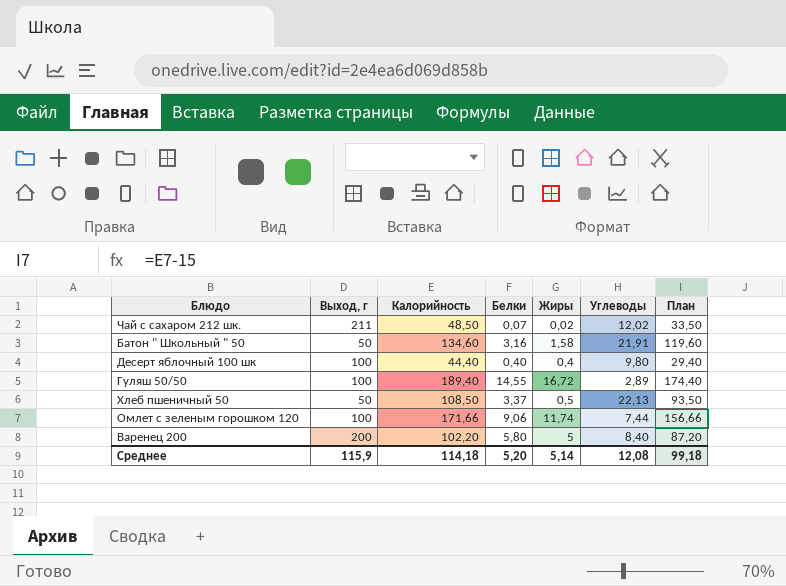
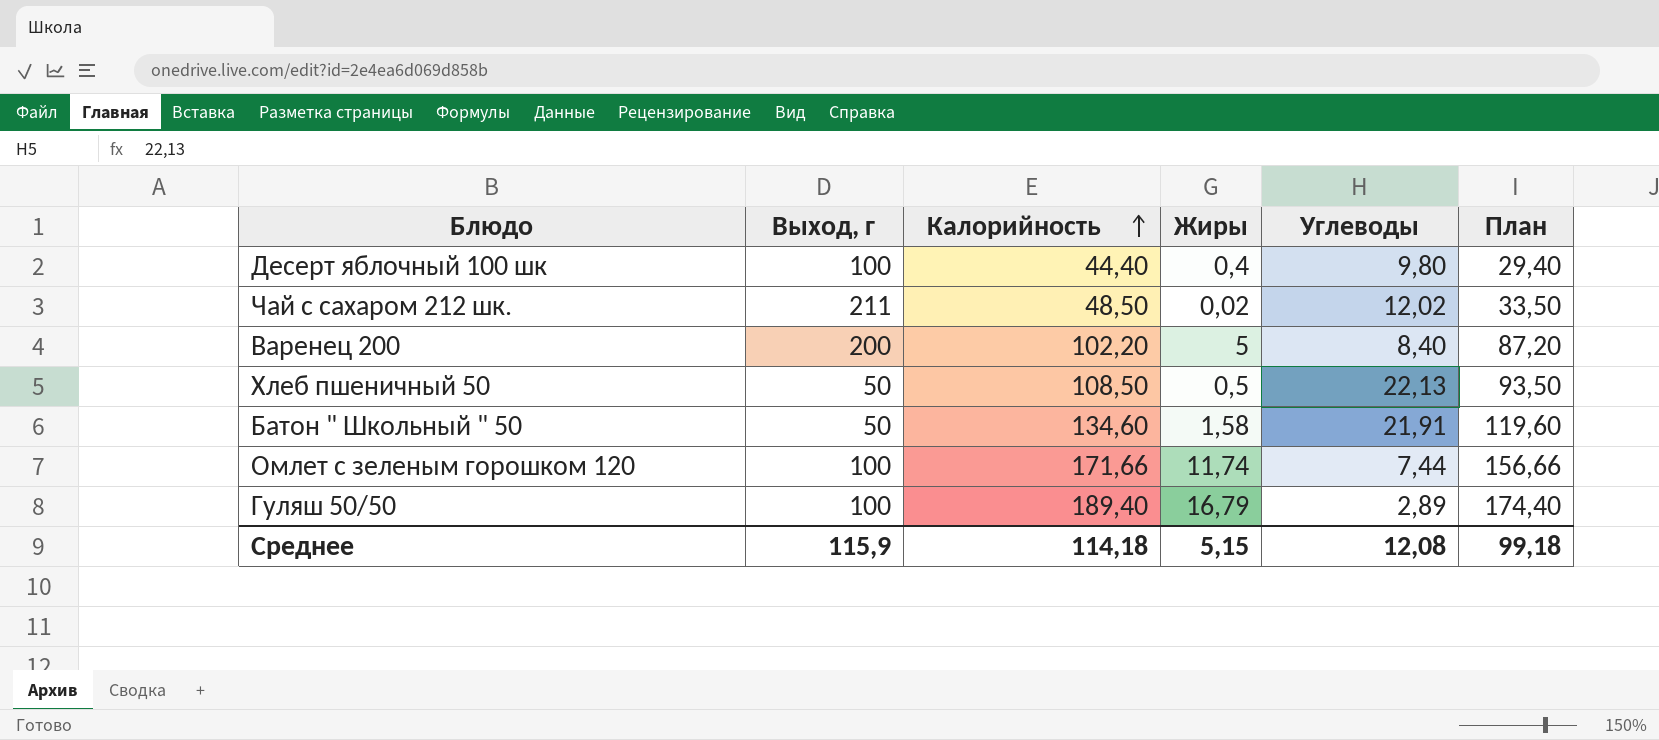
row order: none -> Калорийность ascending
column Белки | position: 4 -> none
Гуляш 50/50 | Жиры: 16,72 -> 16,79
Среднее | Жиры: 5,14 -> 5,15

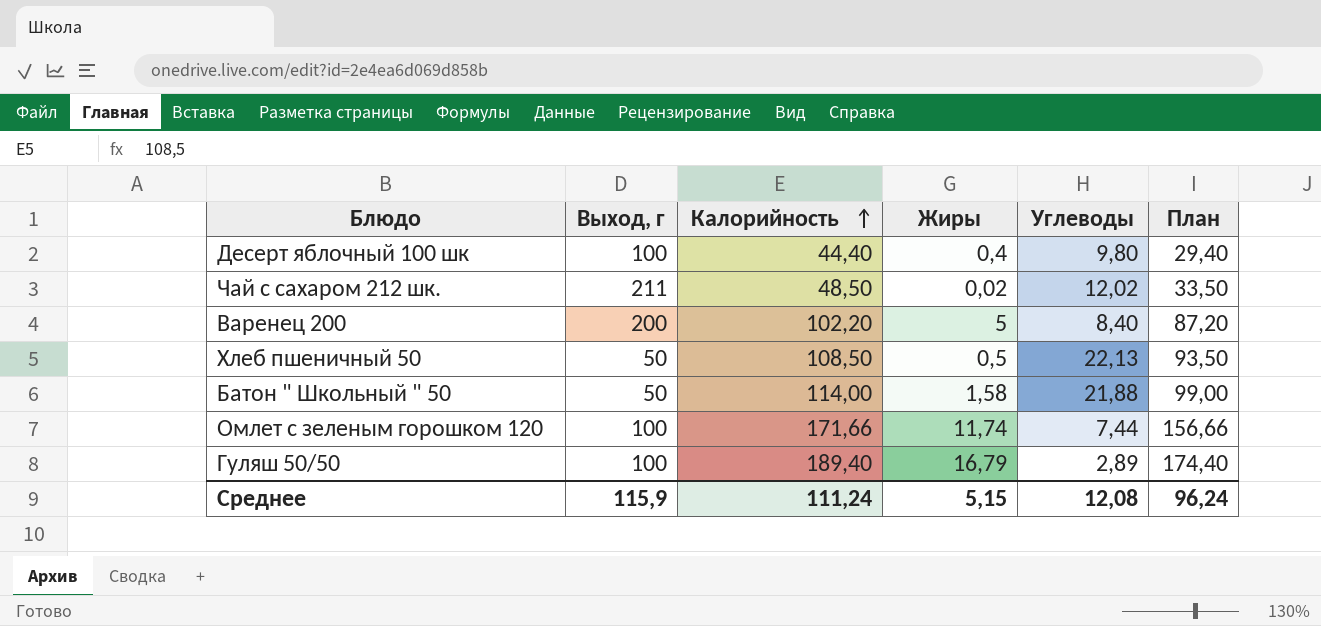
Батон " Школьный " 50 | Калорийность: 134,60 -> 114,00
Батон " Школьный " 50 | Углеводы: 21,91 -> 21,88
Батон " Школьный " 50 | План: 119,60 -> 99,00
Среднее | Калорийность: 114,18 -> 111,24
Среднее | План: 99,18 -> 96,24

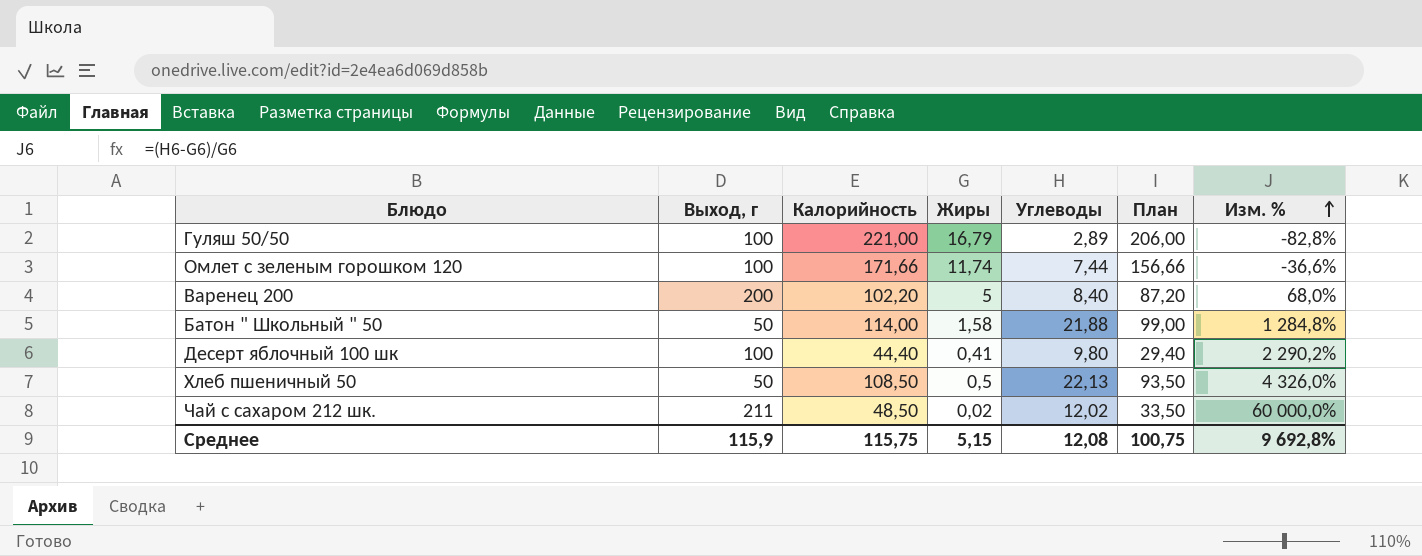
row order: Калорийность ascending -> Изм. % ascending
column Изм. % | formula: none -> ([Углеводы] - [Жиры]) / [Жиры]
Гуляш 50/50 | Калорийность: 189,40 -> 221,00
Гуляш 50/50 | План: 174,40 -> 206,00
Десерт яблочный 100 шк | Жиры: 0,4 -> 0,41
Среднее | Калорийность: 111,24 -> 115,75
Среднее | План: 96,24 -> 100,75

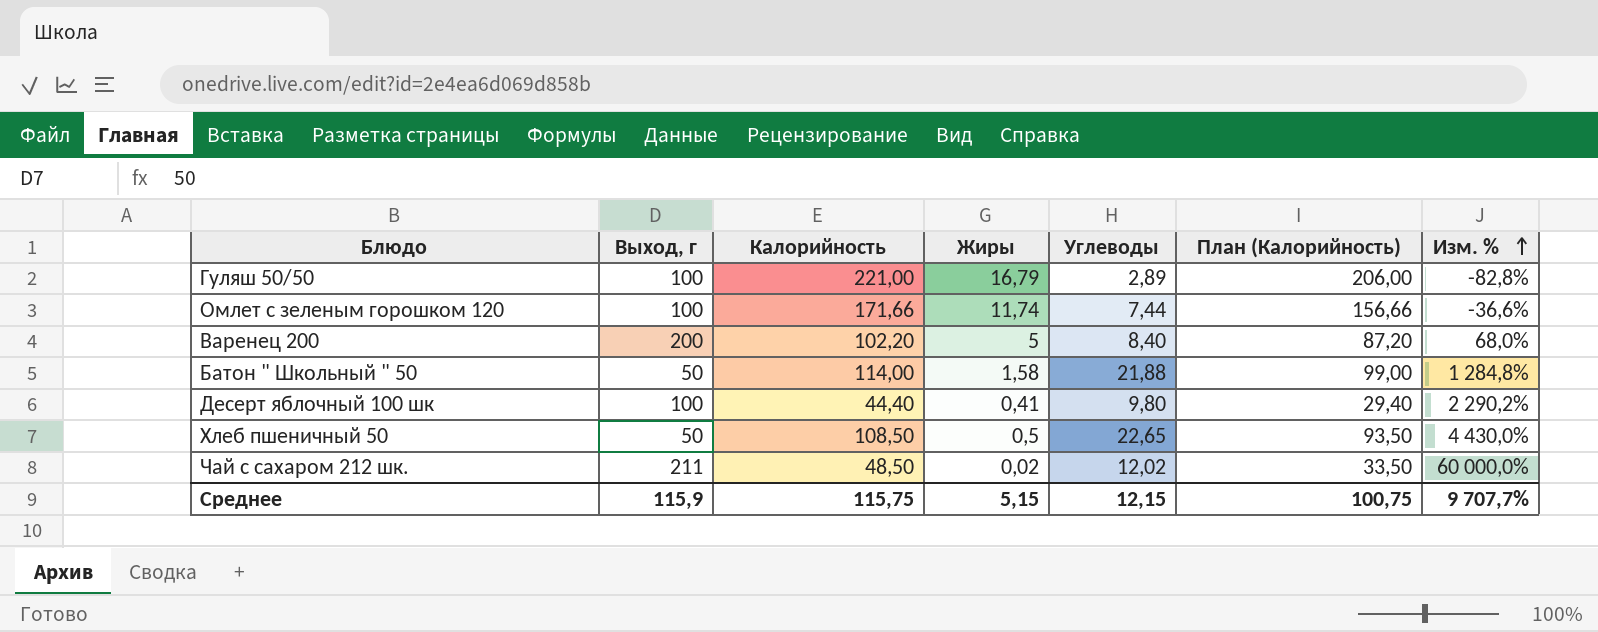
column name: План -> План (Калорийность)
Хлеб пшеничный 50 | Углеводы: 22,13 -> 22,65
Хлеб пшеничный 50 | Изм. %: 4 326,0% -> 4 430,0%
Среднее | Углеводы: 12,08 -> 12,15
Среднее | Изм. %: 9 692,8% -> 9 707,7%

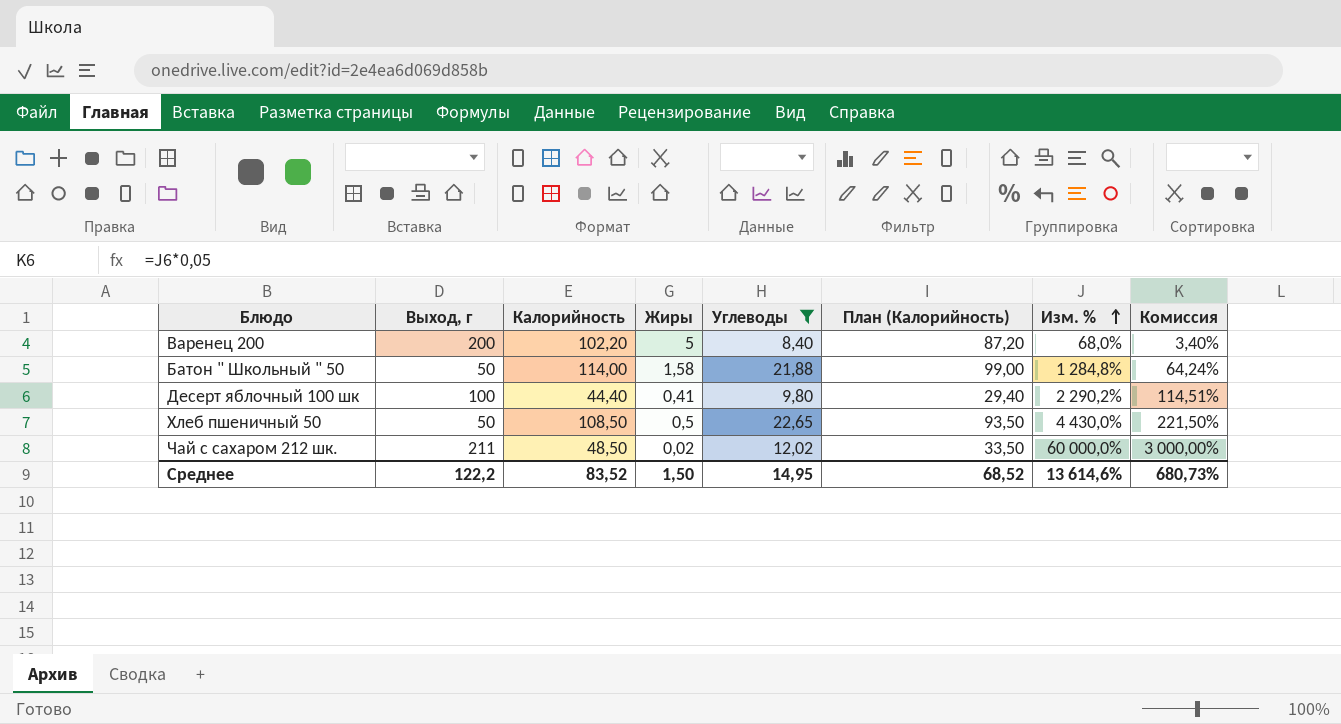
filter: none -> Углеводы >= 8,40
column Комиссия | formula: none -> [Изм. %] * 0,05
Среднее | Выход, г: 115,9 -> 122,2
Среднее | Калорийность: 115,75 -> 83,52
Среднее | Жиры: 5,15 -> 1,50
Среднее | Углеводы: 12,15 -> 14,95
Среднее | План (Калорийность): 100,75 -> 68,52
Среднее | Изм. %: 9 707,7% -> 13 614,6%

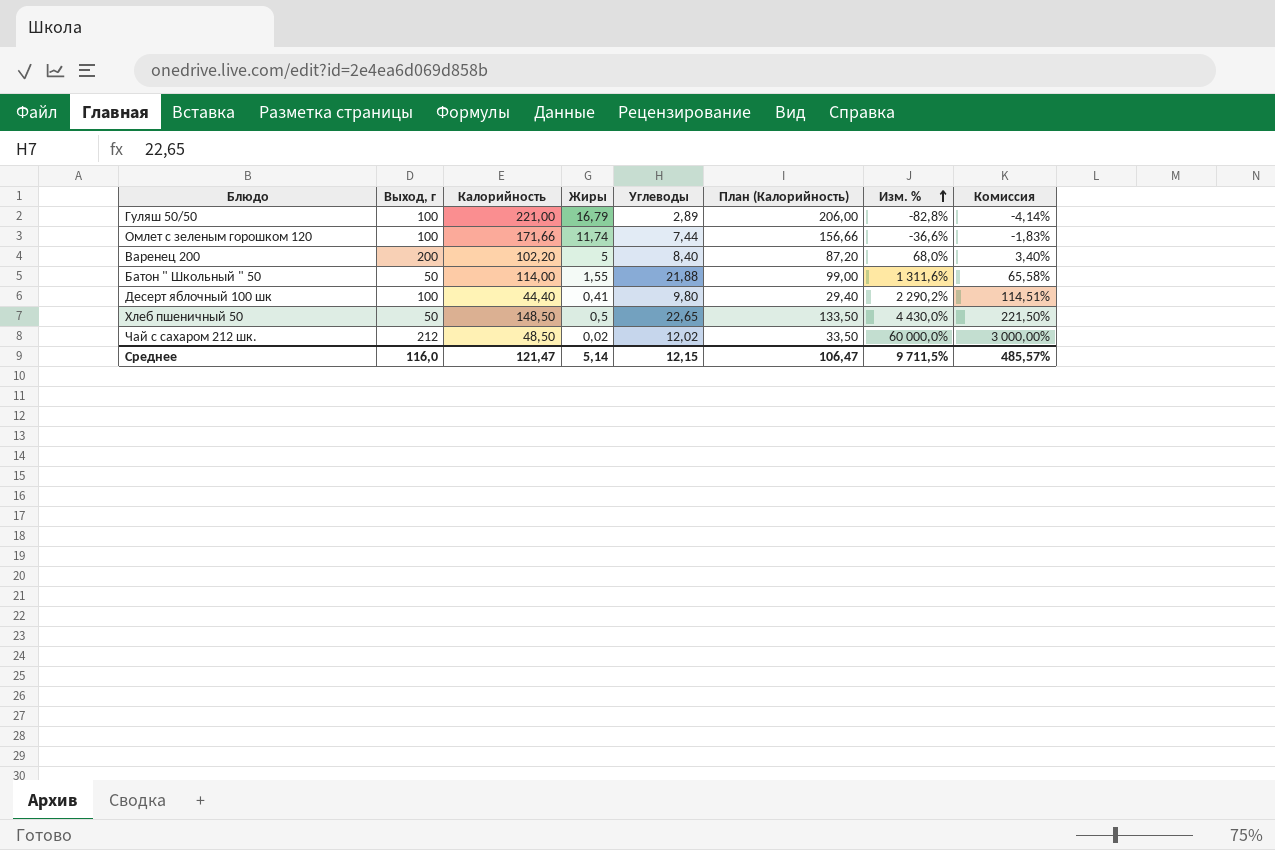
filter: Углеводы >= 8,40 -> none
Батон " Школьный " 50 | Жиры: 1,58 -> 1,55
Батон " Школьный " 50 | Изм. %: 1 284,8% -> 1 311,6%
Батон " Школьный " 50 | Комиссия: 64,24% -> 65,58%
Хлеб пшеничный 50 | Калорийность: 108,50 -> 148,50
Хлеб пшеничный 50 | План (Калорийность): 93,50 -> 133,50
Чай с сахаром 212 шк. | Выход, г: 211 -> 212
Среднее | Выход, г: 122,2 -> 116,0
Среднее | Калорийность: 83,52 -> 121,47
Среднее | Жиры: 1,50 -> 5,14
Среднее | Углеводы: 14,95 -> 12,15
Среднее | План (Калорийность): 68,52 -> 106,47
Среднее | Изм. %: 13 614,6% -> 9 711,5%
Среднее | Комиссия: 680,73% -> 485,57%

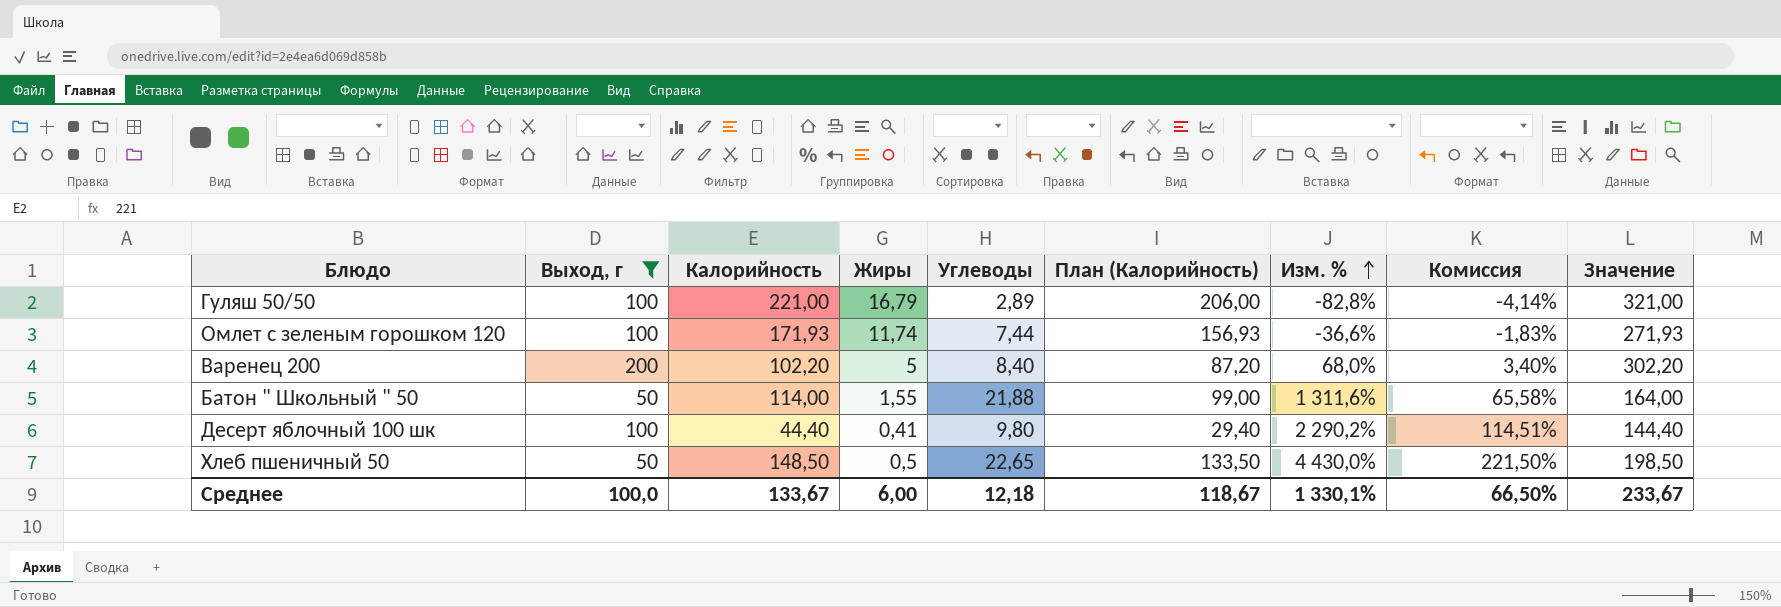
filter: none -> Выход, г != 212
column Значение | formula: none -> [Выход, г] + [Калорийность]
Омлет с зеленым горошком 120 | Калорийность: 171,66 -> 171,93
Омлет с зеленым горошком 120 | План (Калорийность): 156,66 -> 156,93
Среднее | Выход, г: 116,0 -> 100,0
Среднее | Калорийность: 121,47 -> 133,67
Среднее | Жиры: 5,14 -> 6,00
Среднее | Углеводы: 12,15 -> 12,18
Среднее | План (Калорийность): 106,47 -> 118,67
Среднее | Изм. %: 9 711,5% -> 1 330,1%
Среднее | Комиссия: 485,57% -> 66,50%

